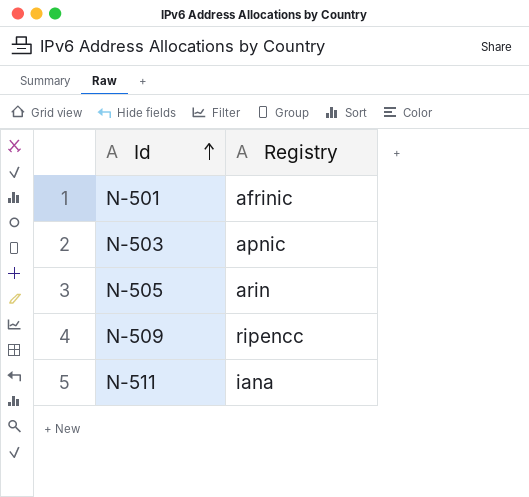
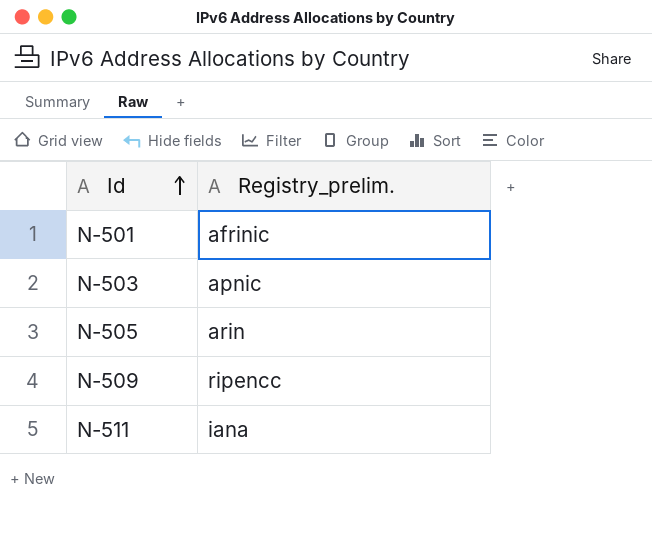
column name: Registry -> Registry_prelim.

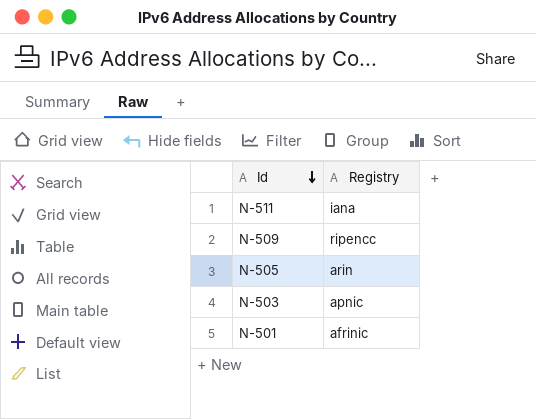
row order: Id ascending -> Id descending
column name: Registry_prelim. -> Registry

